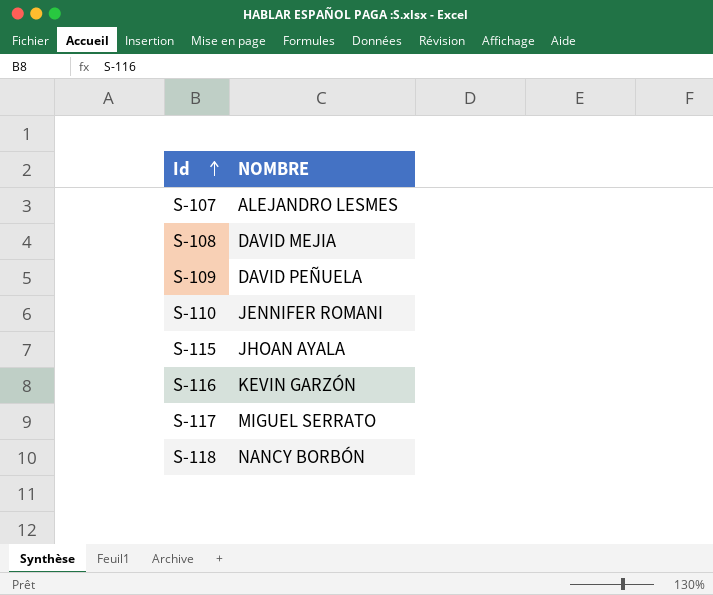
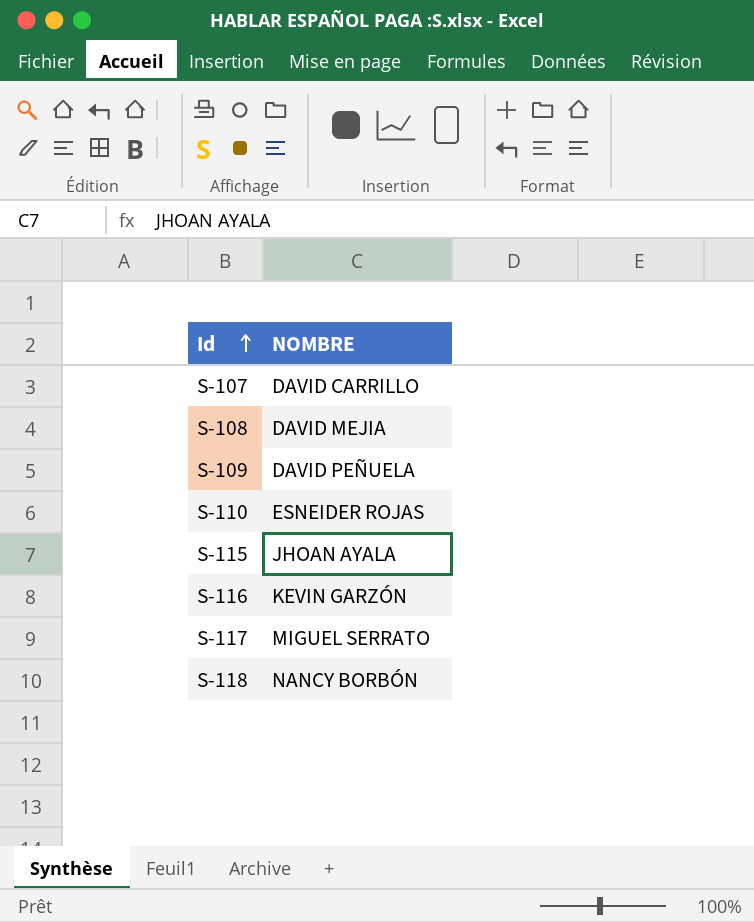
S-107 | NOMBRE: ALEJANDRO LESMES -> DAVID CARRILLO
S-110 | NOMBRE: JENNIFER ROMANI -> ESNEIDER ROJAS

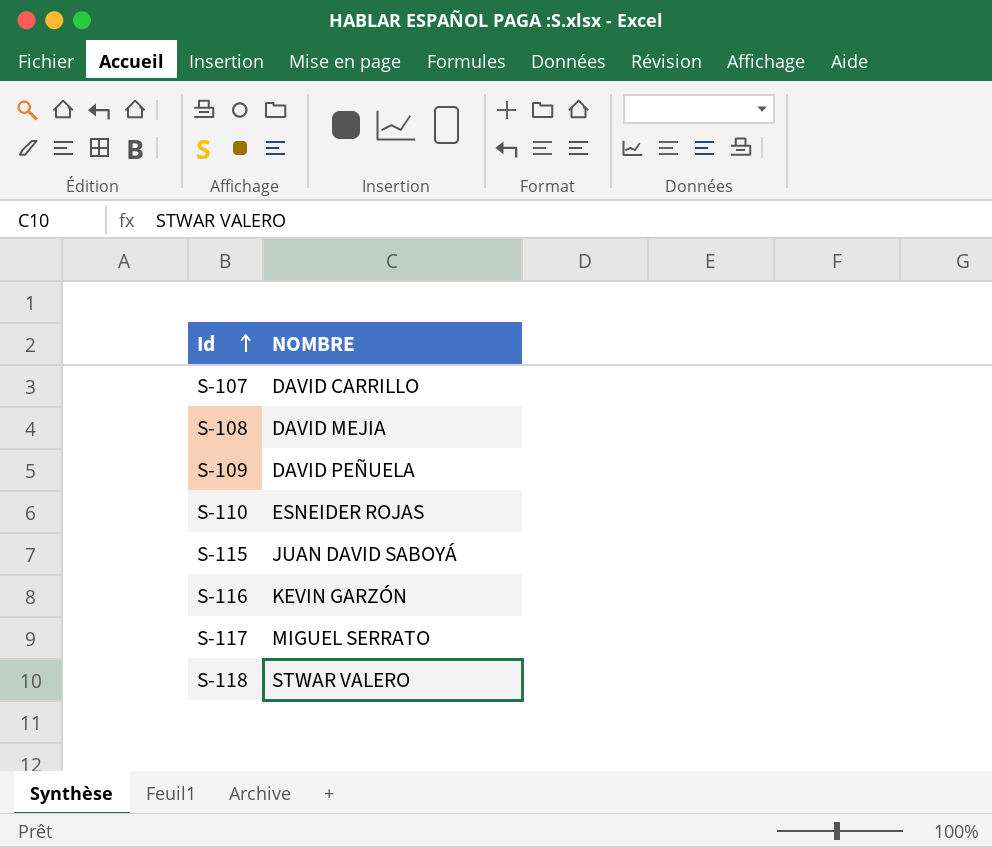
S-115 | NOMBRE: JHOAN AYALA -> JUAN DAVID SABOYÁ
S-118 | NOMBRE: NANCY BORBÓN -> STWAR VALERO

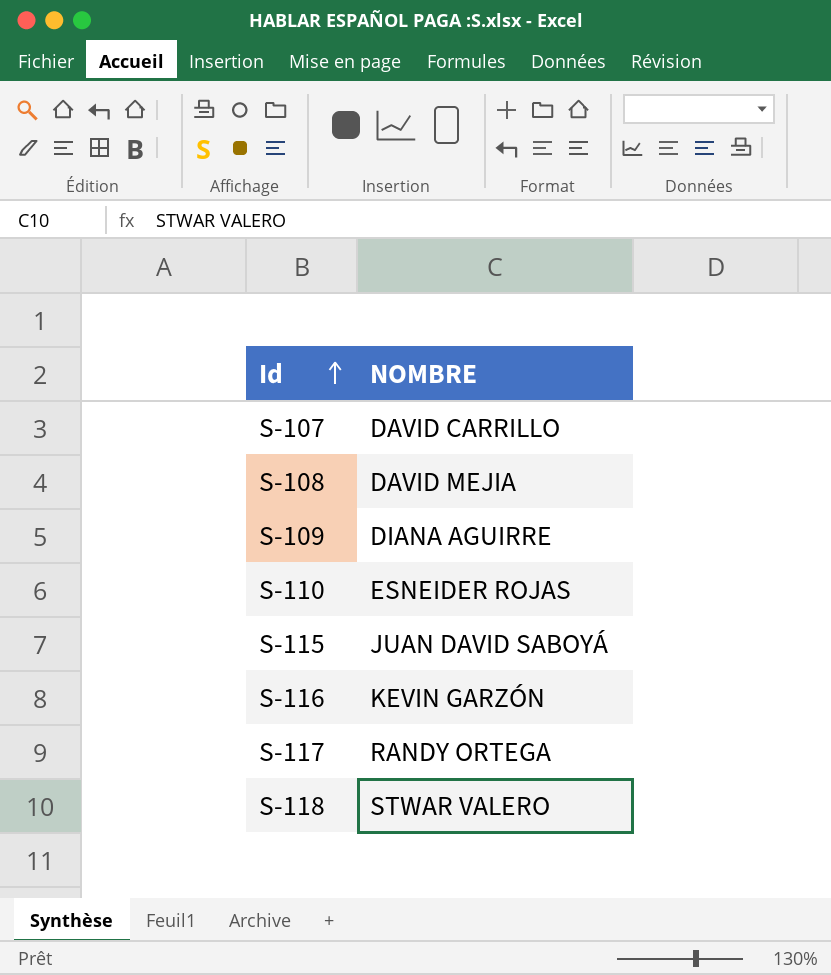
S-109 | NOMBRE: DAVID PEÑUELA -> DIANA AGUIRRE
S-117 | NOMBRE: MIGUEL SERRATO -> RANDY ORTEGA

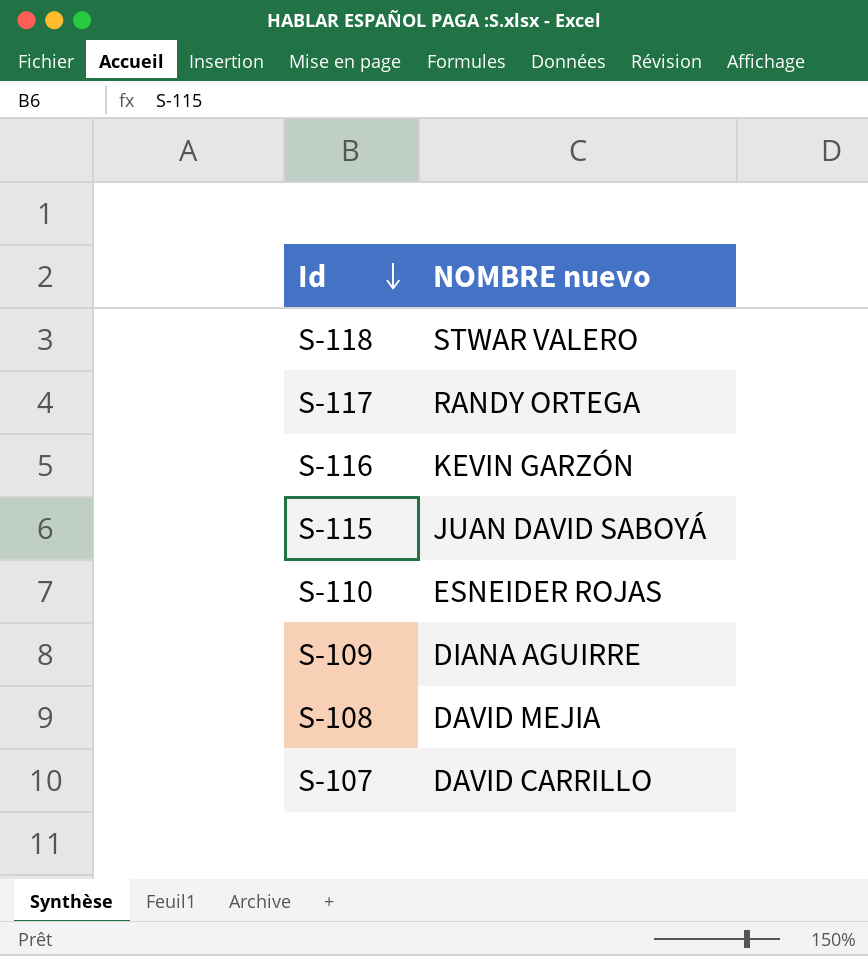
row order: Id ascending -> Id descending
column name: NOMBRE -> NOMBRE nuevo

